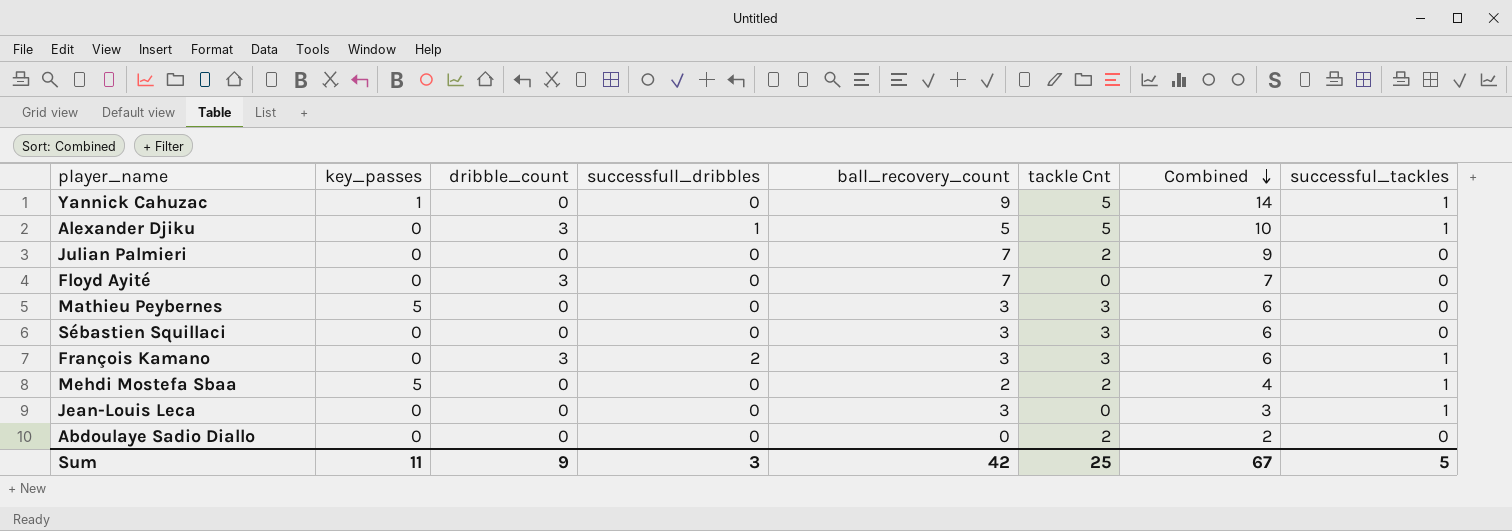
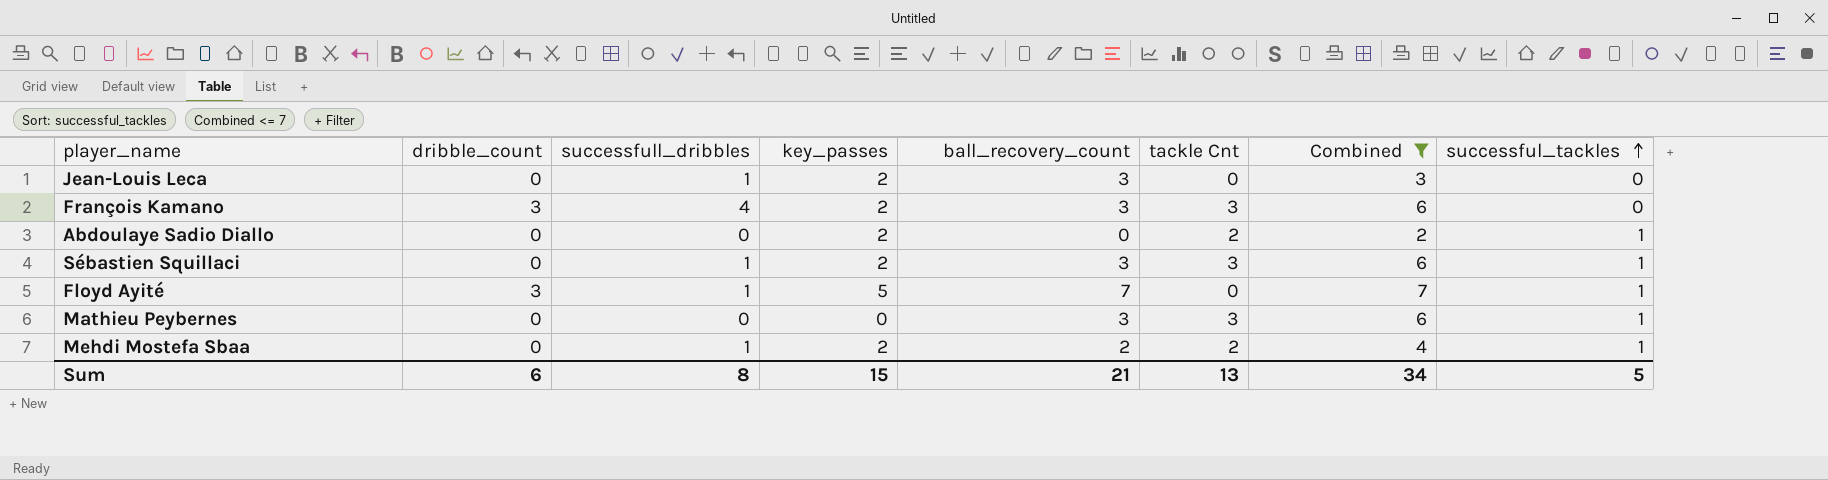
filter: none -> Combined <= 7
row order: Combined descending -> successful_tackles ascending
column key_passes | position: 2 -> 4
Jean-Louis Leca | successfull_dribbles: 0 -> 1
Jean-Louis Leca | key_passes: 0 -> 2
Jean-Louis Leca | successful_tackles: 1 -> 0
François Kamano | successfull_dribbles: 2 -> 4
François Kamano | key_passes: 0 -> 2
François Kamano | successful_tackles: 1 -> 0
Abdoulaye Sadio Diallo | key_passes: 0 -> 2
Abdoulaye Sadio Diallo | successful_tackles: 0 -> 1
Sébastien Squillaci | successfull_dribbles: 0 -> 1
Sébastien Squillaci | key_passes: 0 -> 2
Sébastien Squillaci | successful_tackles: 0 -> 1
Floyd Ayité | successfull_dribbles: 0 -> 1
Floyd Ayité | key_passes: 0 -> 5
Floyd Ayité | successful_tackles: 0 -> 1
Mathieu Peybernes | key_passes: 5 -> 0
Mathieu Peybernes | successful_tackles: 0 -> 1
Mehdi Mostefa Sbaa | successfull_dribbles: 0 -> 1
Mehdi Mostefa Sbaa | key_passes: 5 -> 2
Sum | dribble_count: 9 -> 6
Sum | successfull_dribbles: 3 -> 8
Sum | key_passes: 11 -> 15
Sum | ball_recovery_count: 42 -> 21
Sum | tackle Cnt: 25 -> 13
Sum | Combined: 67 -> 34

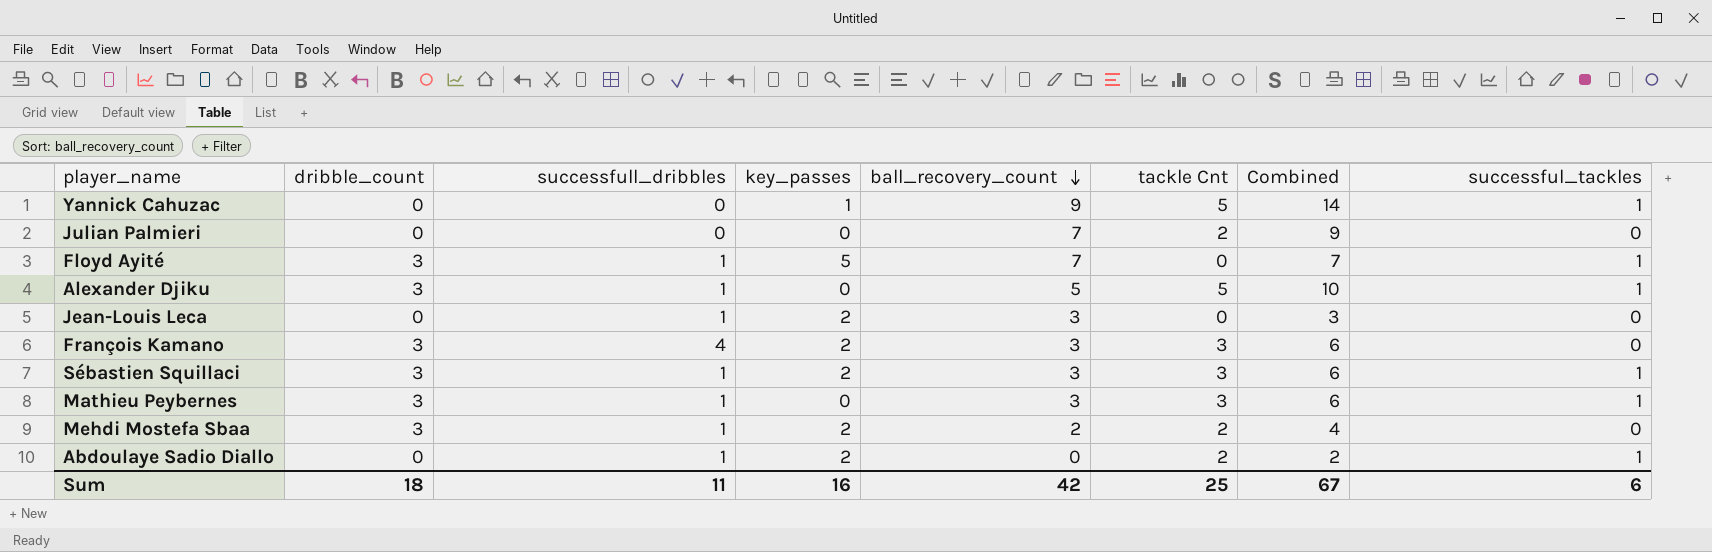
filter: Combined <= 7 -> none
row order: successful_tackles ascending -> ball_recovery_count descending
Sébastien Squillaci | dribble_count: 0 -> 3
Mathieu Peybernes | dribble_count: 0 -> 3
Mathieu Peybernes | successfull_dribbles: 0 -> 1
Mehdi Mostefa Sbaa | dribble_count: 0 -> 3
Mehdi Mostefa Sbaa | successful_tackles: 1 -> 0
Abdoulaye Sadio Diallo | successfull_dribbles: 0 -> 1
Sum | dribble_count: 6 -> 18
Sum | successfull_dribbles: 8 -> 11
Sum | key_passes: 15 -> 16
Sum | ball_recovery_count: 21 -> 42
Sum | tackle Cnt: 13 -> 25
Sum | Combined: 34 -> 67
Sum | successful_tackles: 5 -> 6

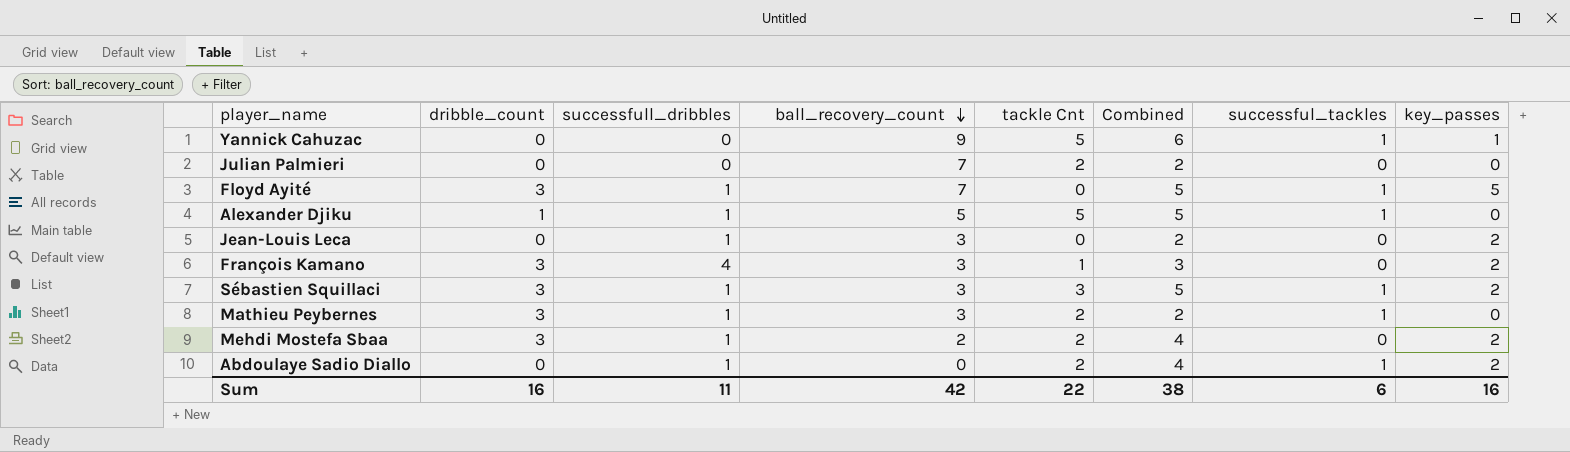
column Combined | formula: [ball_recovery_count] + [tackle Cnt] -> [tackle Cnt] + [key_passes]
column key_passes | position: 4 -> 8
Alexander Djiku | dribble_count: 3 -> 1
François Kamano | tackle Cnt: 3 -> 1
Mathieu Peybernes | tackle Cnt: 3 -> 2
Sum | dribble_count: 18 -> 16
Sum | tackle Cnt: 25 -> 22
Sum | Combined: 67 -> 38

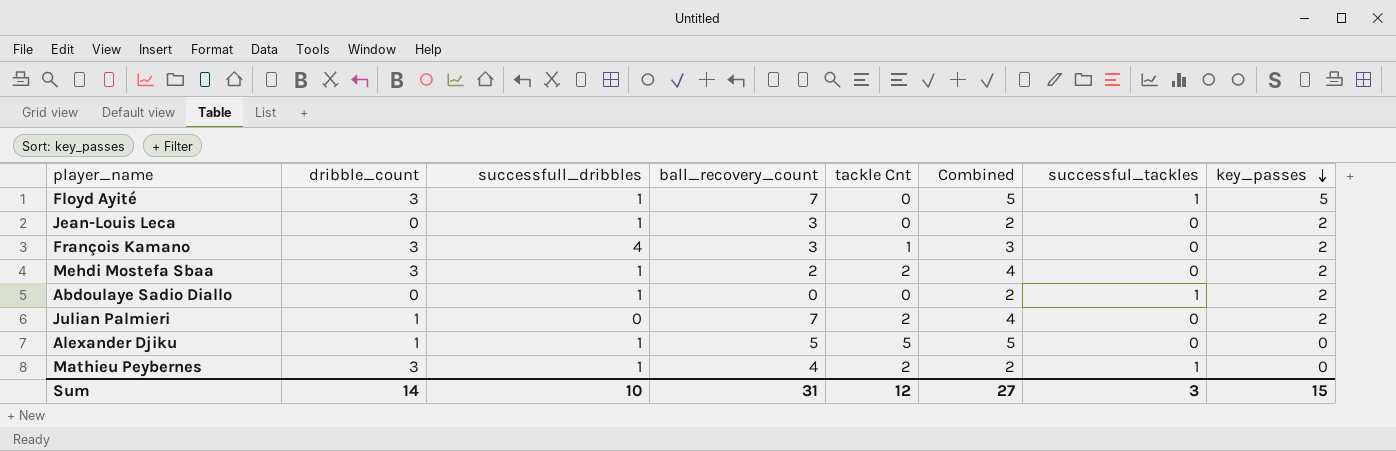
row order: ball_recovery_count descending -> key_passes descending
row Yannick Cahuzac: 0 | 0 | 9 | 5 | 6 | 1 | 1 -> none
row Sébastien Squillaci: 3 | 1 | 3 | 3 | 5 | 1 | 2 -> none
Abdoulaye Sadio Diallo | tackle Cnt: 2 -> 0
Abdoulaye Sadio Diallo | Combined: 4 -> 2
Julian Palmieri | dribble_count: 0 -> 1
Julian Palmieri | Combined: 2 -> 4
Julian Palmieri | key_passes: 0 -> 2
Alexander Djiku | successful_tackles: 1 -> 0
Mathieu Peybernes | ball_recovery_count: 3 -> 4
Sum | dribble_count: 16 -> 14
Sum | successfull_dribbles: 11 -> 10
Sum | ball_recovery_count: 42 -> 31
Sum | tackle Cnt: 22 -> 12
Sum | Combined: 38 -> 27
Sum | successful_tackles: 6 -> 3
Sum | key_passes: 16 -> 15

